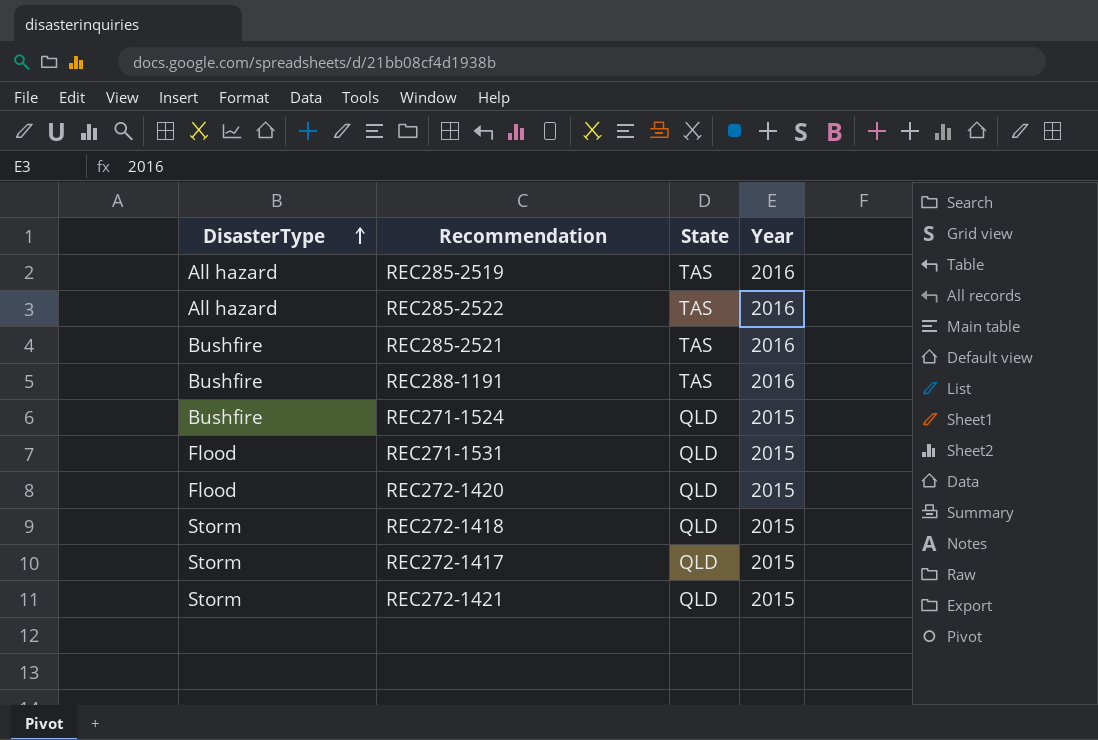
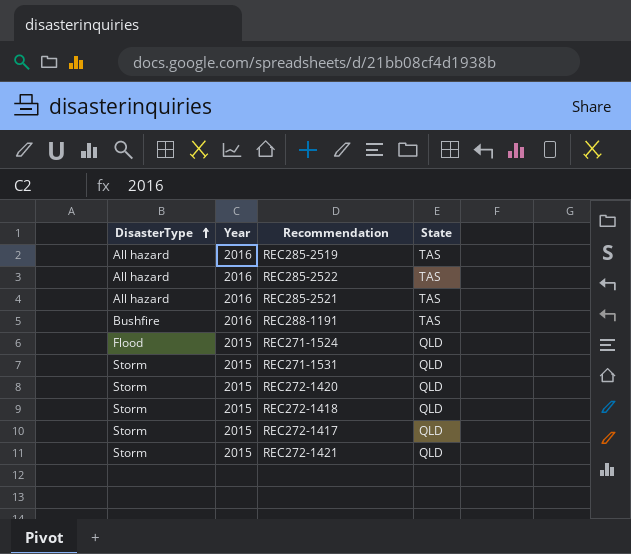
column Year | position: 4 -> 2
REC285-2521 | DisasterType: Bushfire -> All hazard
REC271-1524 | DisasterType: Bushfire -> Flood
REC271-1531 | DisasterType: Flood -> Storm
REC272-1420 | DisasterType: Flood -> Storm

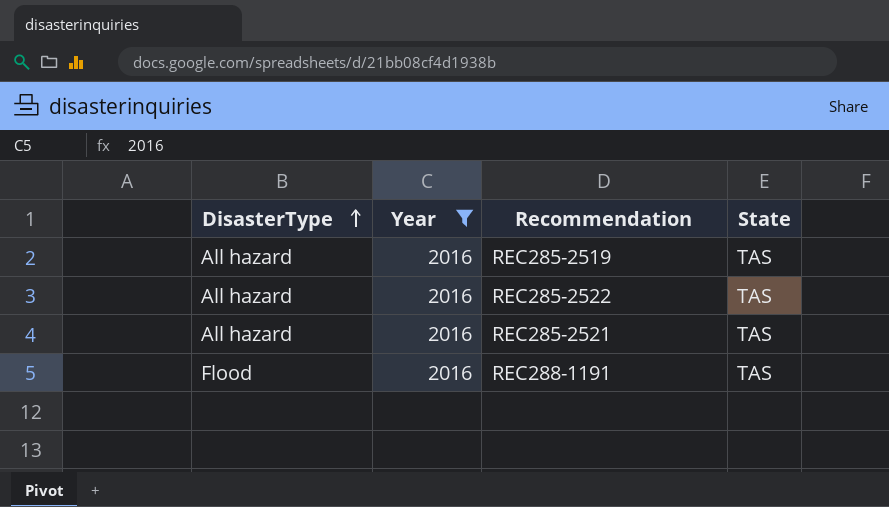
filter: none -> Year = 2016
REC288-1191 | DisasterType: Bushfire -> Flood

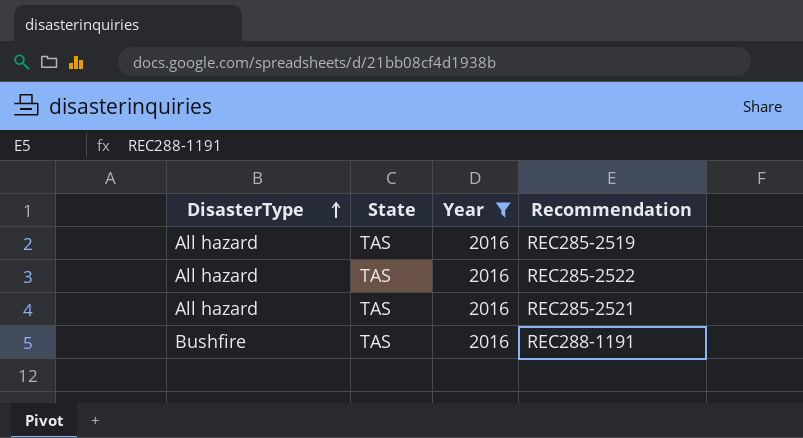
column State | position: 4 -> 2
REC288-1191 | DisasterType: Flood -> Bushfire

